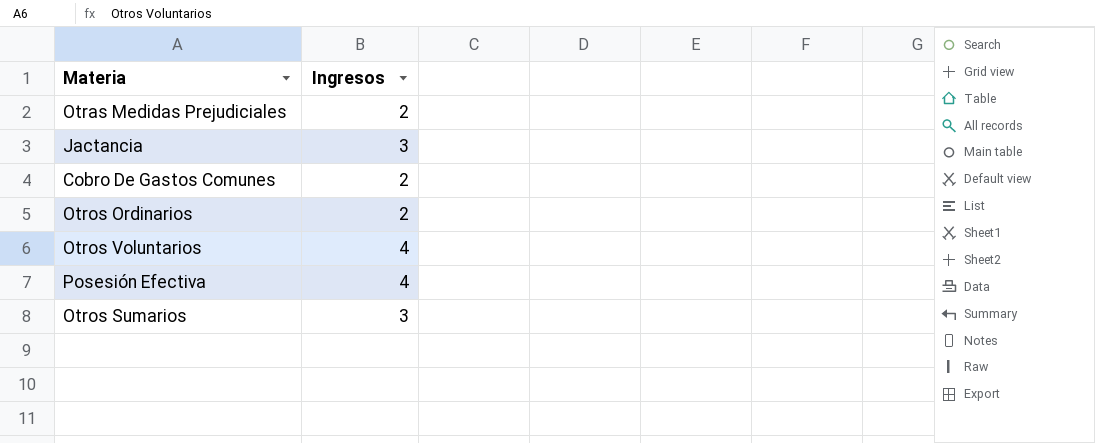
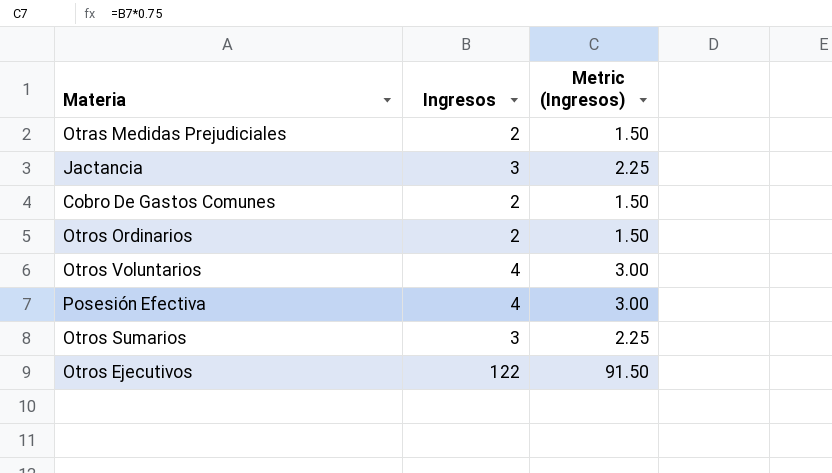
column Metric (Ingresos) | formula: none -> [Ingresos] * 0.75
row Otros Ejecutivos: none -> 122 | 91.50

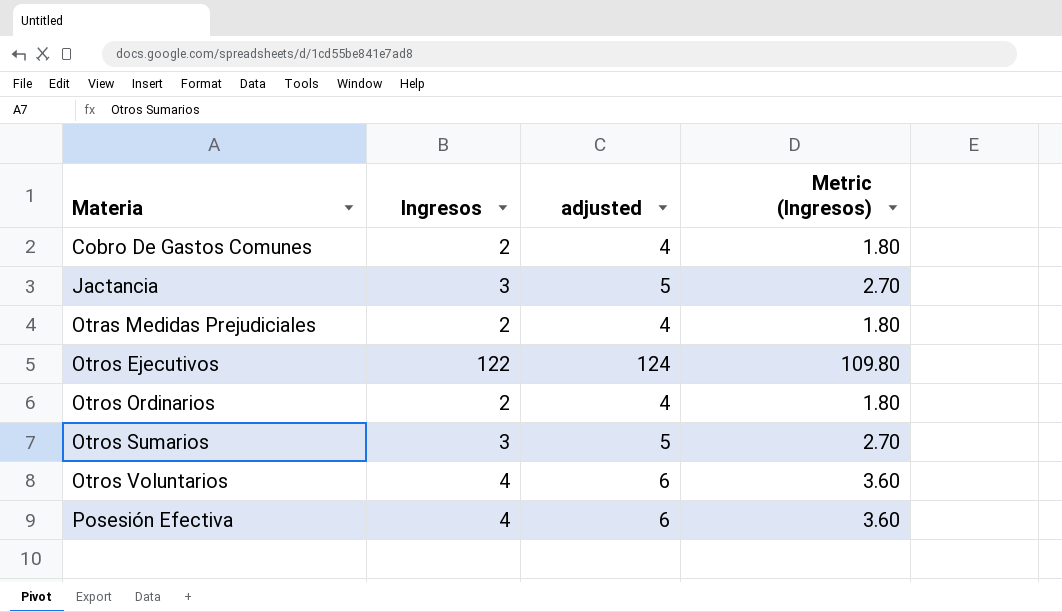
row order: none -> Materia ascending
column adjusted | formula: none -> [Ingresos] + 2
column Metric (Ingresos) | formula: [Ingresos] * 0.75 -> [Ingresos] * 0.9

